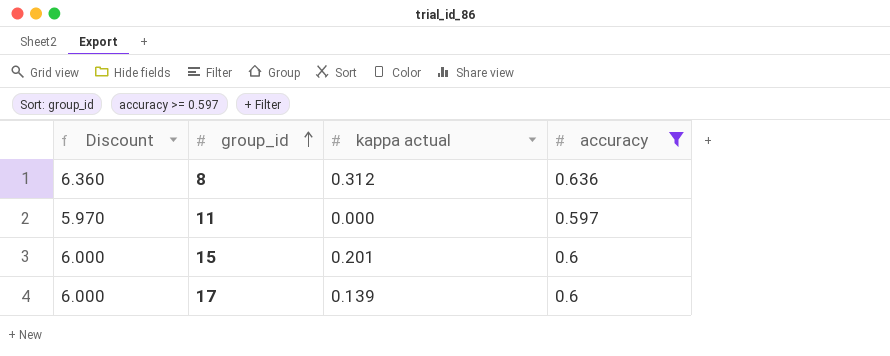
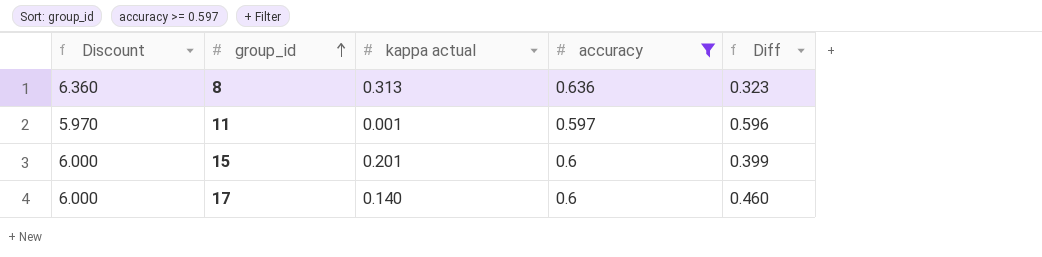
column Diff | formula: none -> [accuracy] - [kappa actual]
8 | kappa actual: 0.312 -> 0.313
11 | kappa actual: 0.000 -> 0.001
17 | kappa actual: 0.139 -> 0.140

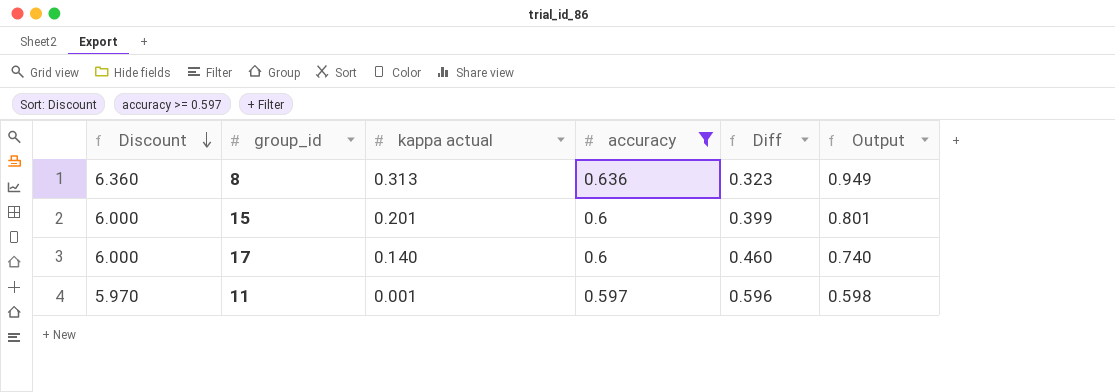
row order: group_id ascending -> Discount descending
column Output | formula: none -> [kappa actual] + [accuracy]

